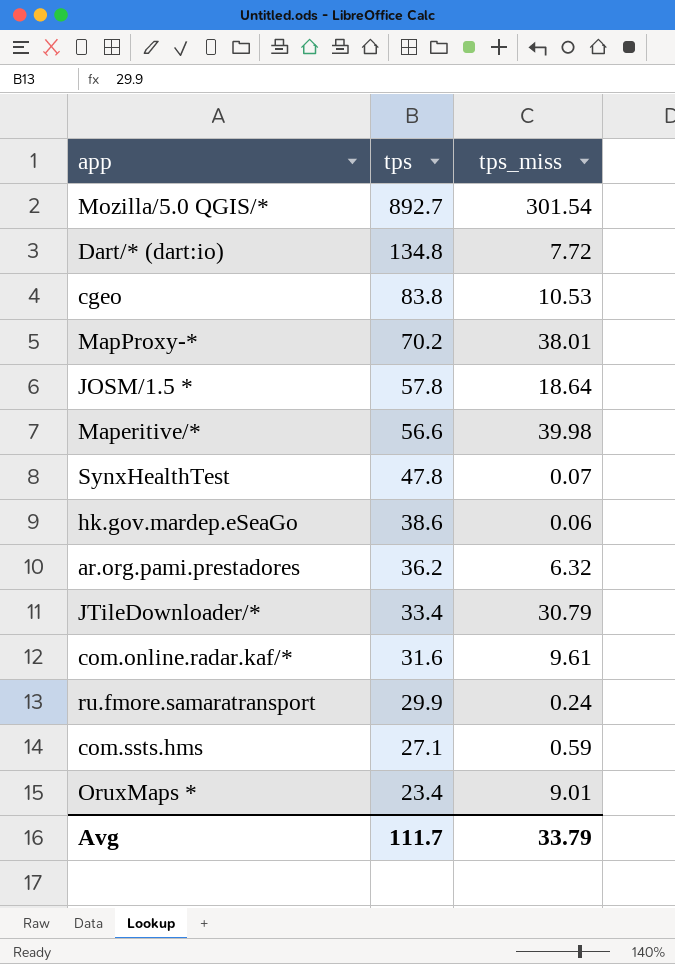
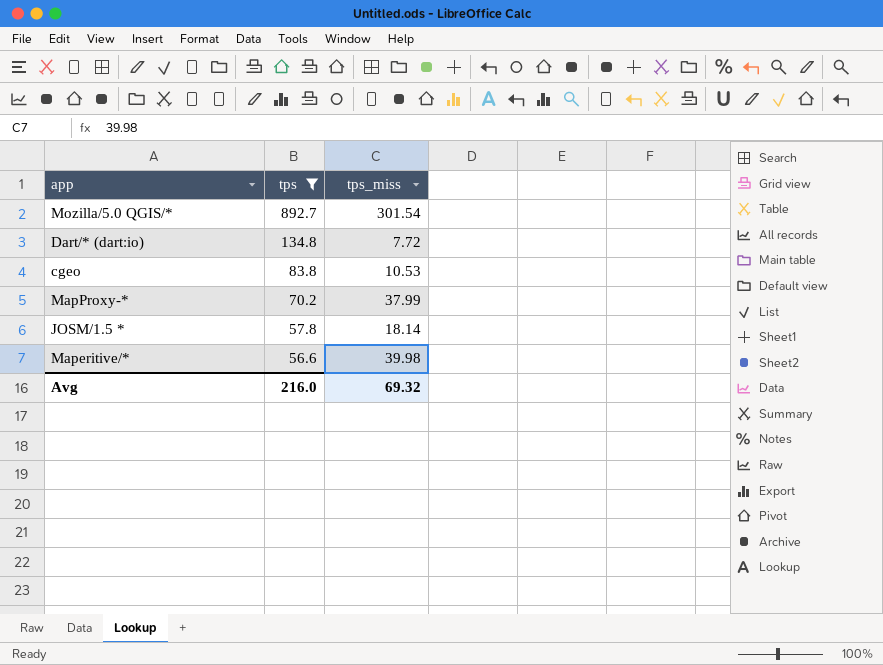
filter: none -> tps >= 56.6
MapProxy-* | tps_miss: 38.01 -> 37.99
JOSM/1.5 * | tps_miss: 18.64 -> 18.14
Avg | tps: 111.7 -> 216.0
Avg | tps_miss: 33.79 -> 69.32

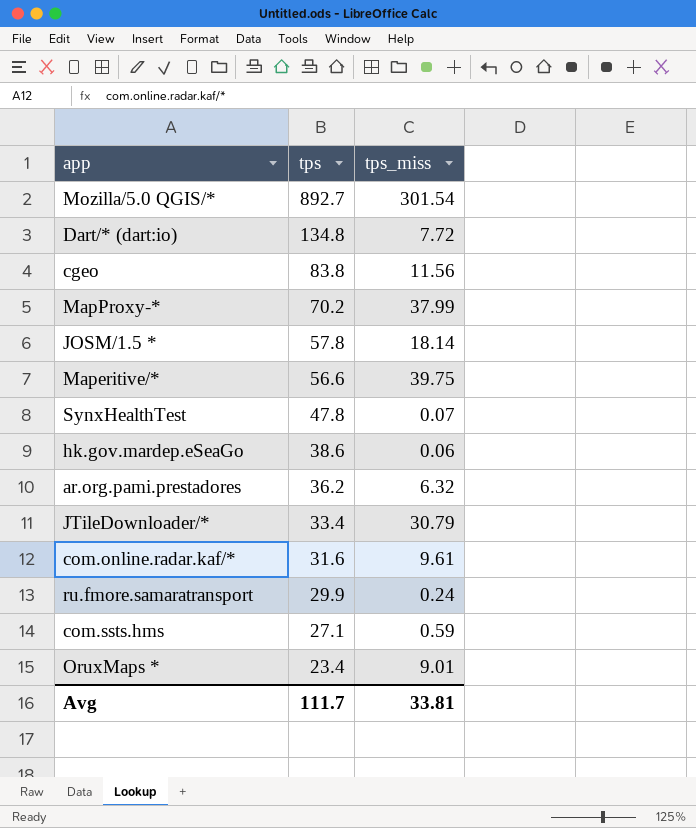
filter: tps >= 56.6 -> none
cgeo | tps_miss: 10.53 -> 11.56
Maperitive/* | tps_miss: 39.98 -> 39.75
Avg | tps: 216.0 -> 111.7
Avg | tps_miss: 69.32 -> 33.81

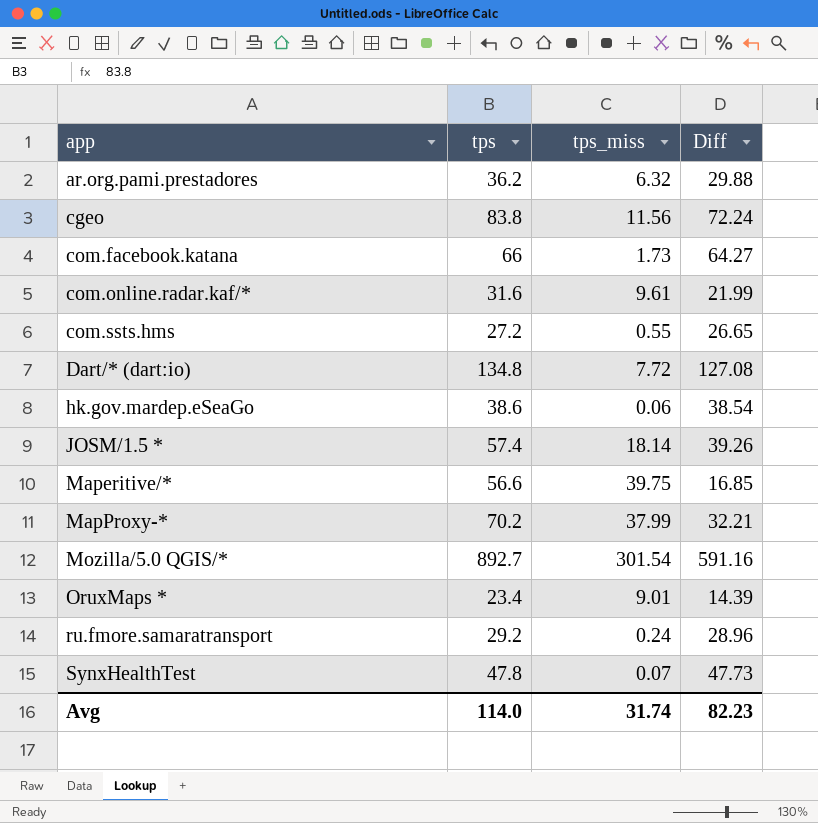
row order: tps descending -> app ascending
column Diff | formula: none -> [tps] - [tps_miss]
row JTileDownloader/*: 33.4 | 30.79 -> none
row com.facebook.katana: none -> 66 | 1.73 | 64.27
com.ssts.hms | tps: 27.1 -> 27.2
com.ssts.hms | tps_miss: 0.59 -> 0.55
JOSM/1.5 * | tps: 57.8 -> 57.4
ru.fmore.samaratransport | tps: 29.9 -> 29.2
Avg | tps: 111.7 -> 114.0
Avg | tps_miss: 33.81 -> 31.74

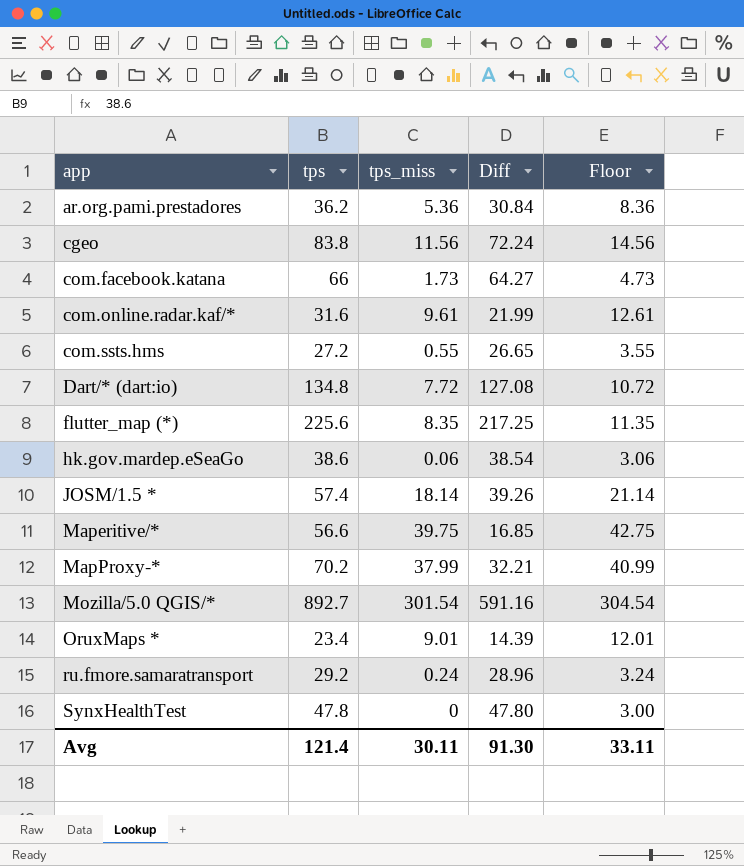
column Floor | formula: none -> [tps_miss] + 3
ar.org.pami.prestadores | tps_miss: 6.32 -> 5.36
ar.org.pami.prestadores | Diff: 29.88 -> 30.84
row flutter_map (*): none -> 225.6 | 8.35 | 217.25 | 11.35
SynxHealthTest | tps_miss: 0.07 -> 0
SynxHealthTest | Diff: 47.73 -> 47.80
Avg | tps: 114.0 -> 121.4
Avg | tps_miss: 31.74 -> 30.11
Avg | Diff: 82.23 -> 91.30

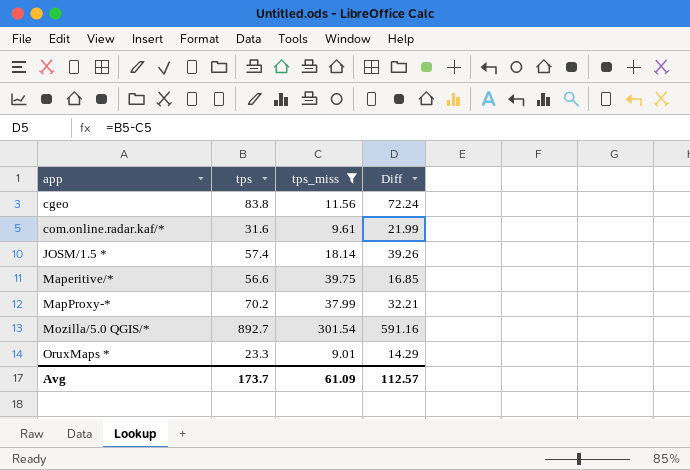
filter: none -> tps_miss >= 9.01
column Floor | formula: [tps_miss] + 3 -> none
OruxMaps * | tps: 23.4 -> 23.3
OruxMaps * | Diff: 14.39 -> 14.29
Avg | tps: 121.4 -> 173.7
Avg | tps_miss: 30.11 -> 61.09
Avg | Diff: 91.30 -> 112.57

